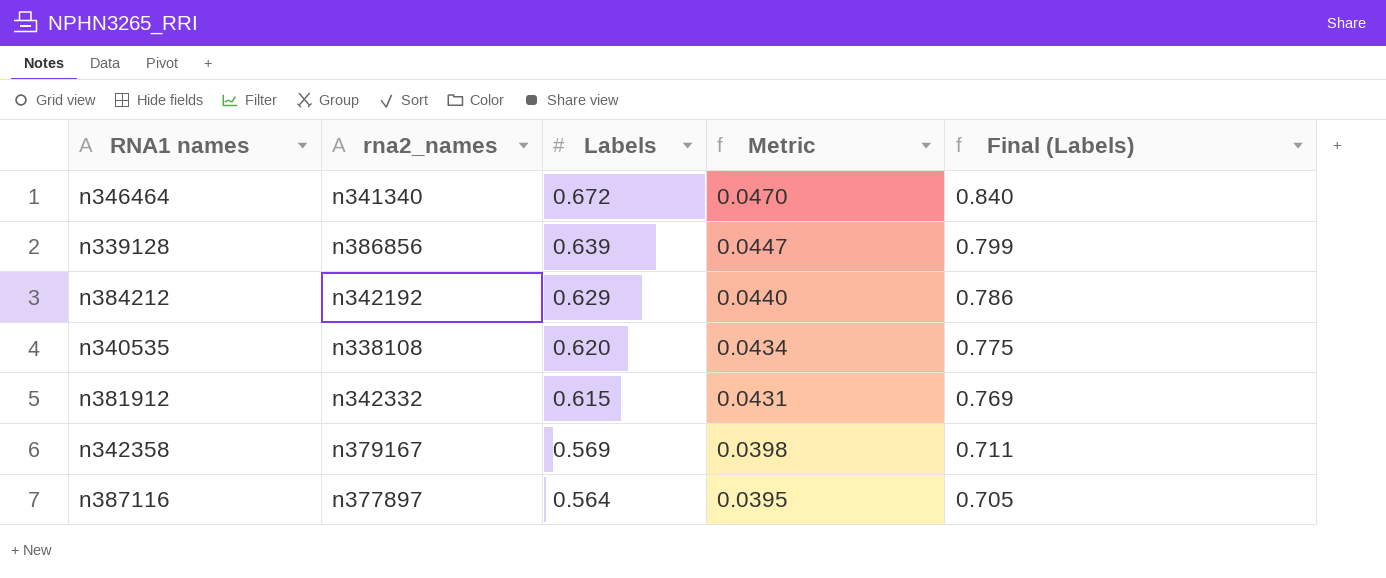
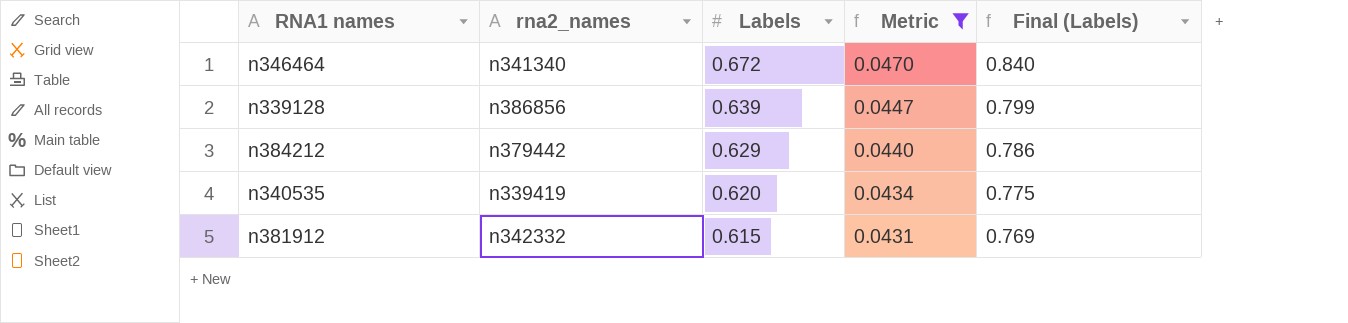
filter: none -> Metric >= 0.0431
n384212 | rna2_names: n342192 -> n379442
n340535 | rna2_names: n338108 -> n339419

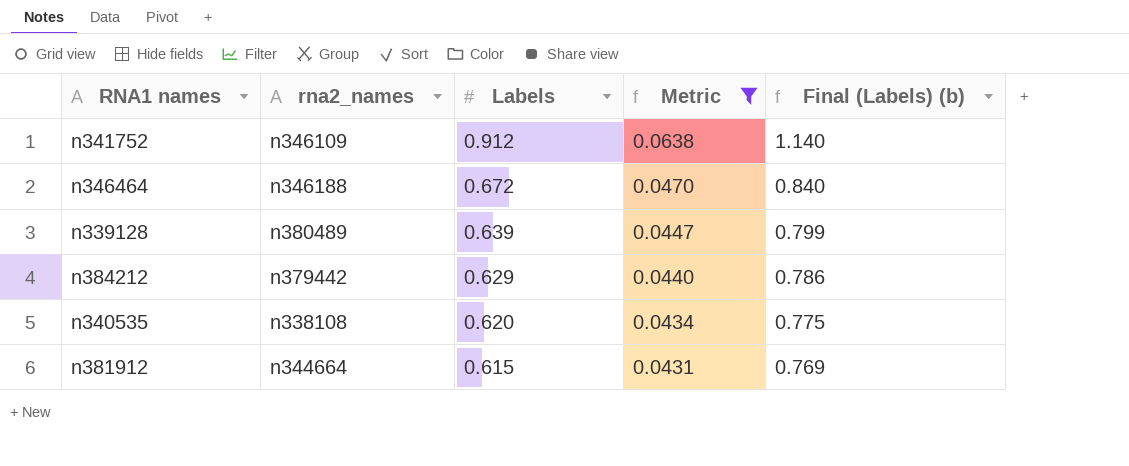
column name: Final (Labels) -> Final (Labels) (b)
row n341752: none -> n346109 | 0.912 | 0.0638 | 1.140
n346464 | rna2_names: n341340 -> n346188
n339128 | rna2_names: n386856 -> n380489
n340535 | rna2_names: n339419 -> n338108
n381912 | rna2_names: n342332 -> n344664

